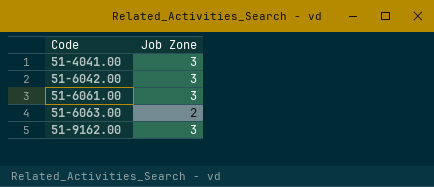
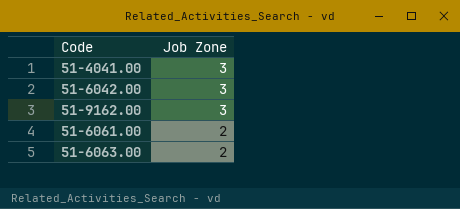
row order: Code ascending -> Job Zone descending
51-6061.00 | Job Zone: 3 -> 2

